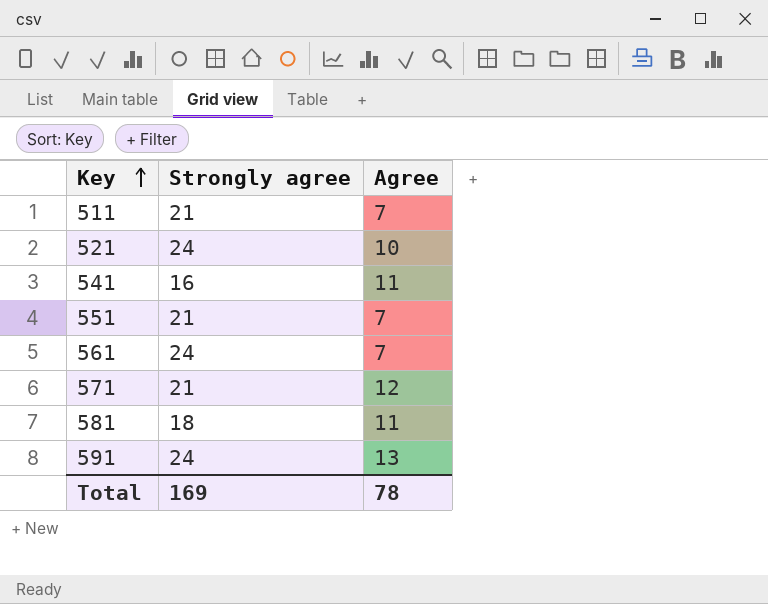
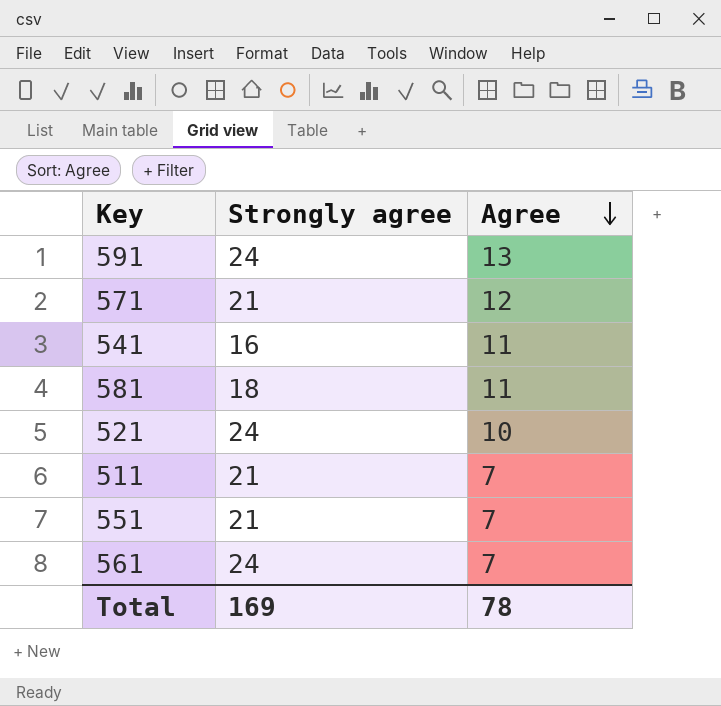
row order: Key ascending -> Agree descending

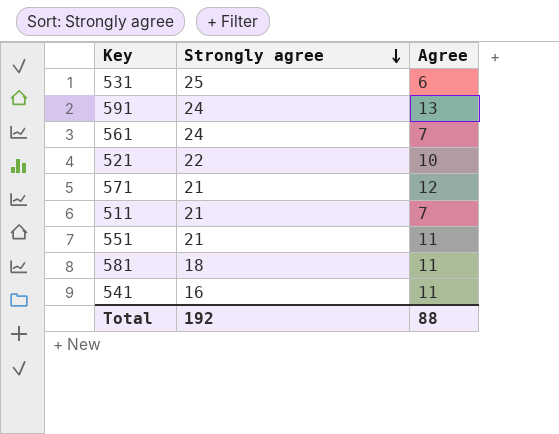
row order: Agree descending -> Strongly agree descending
row 531: none -> 25 | 6
521 | Strongly agree: 24 -> 22
551 | Agree: 7 -> 11
Total | Strongly agree: 169 -> 192
Total | Agree: 78 -> 88

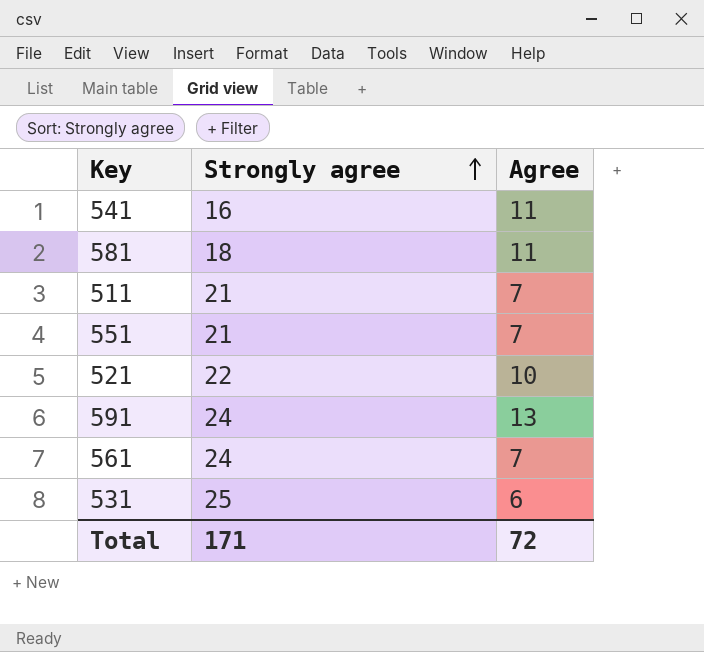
row order: Strongly agree descending -> Strongly agree ascending
row 571: 21 | 12 -> none
551 | Agree: 11 -> 7
Total | Strongly agree: 192 -> 171
Total | Agree: 88 -> 72

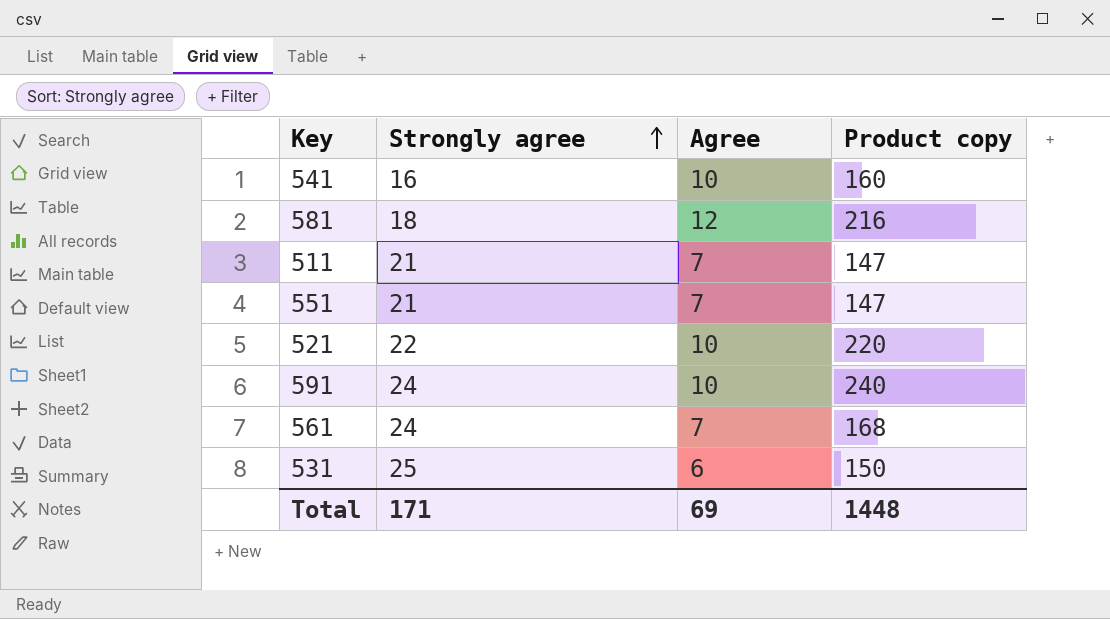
column Product copy | formula: none -> [Strongly agree] * [Agree]
541 | Agree: 11 -> 10
581 | Agree: 11 -> 12
591 | Agree: 13 -> 10
Total | Agree: 72 -> 69

